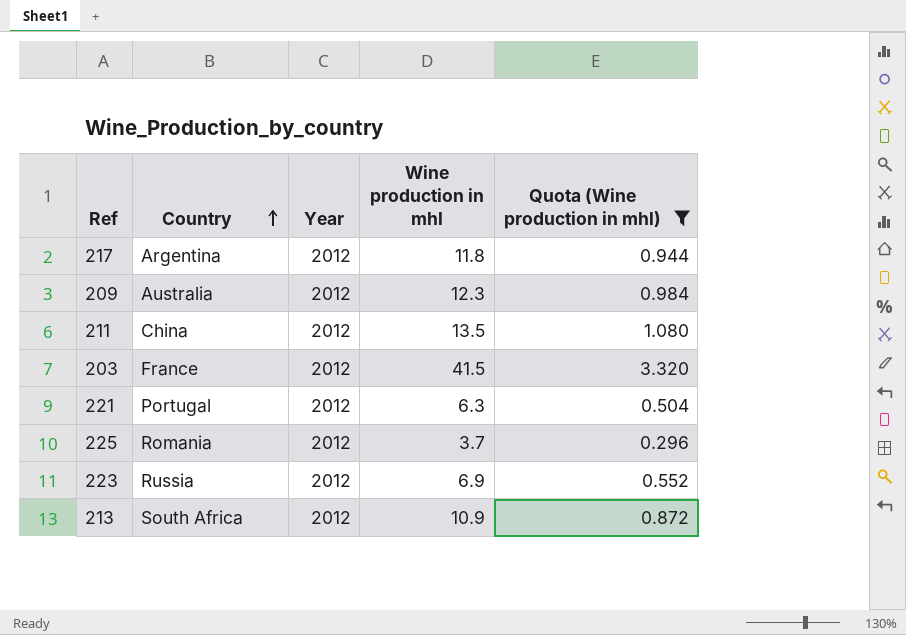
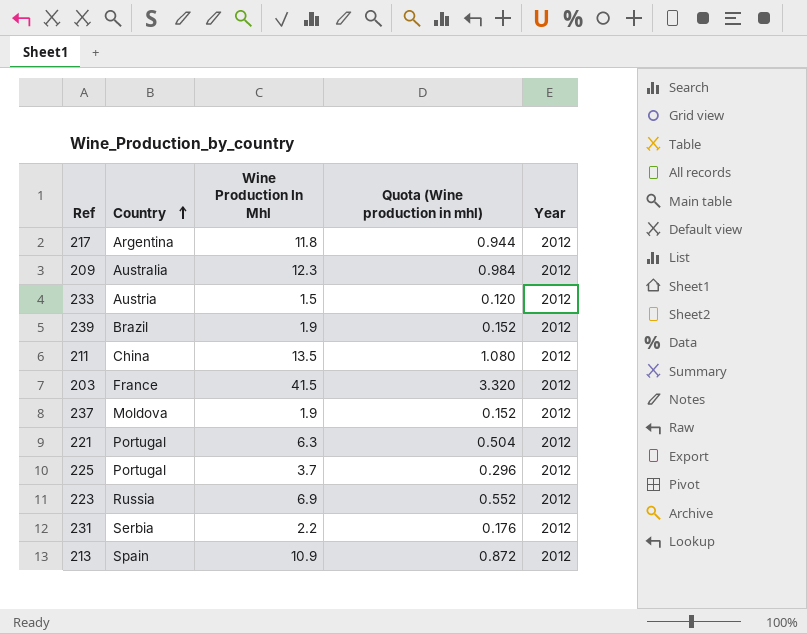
filter: Quota (Wine production in mhl) >= 0.296 -> none
column name: Wine production in mhl -> Wine Production In Mhl
column Year | position: 3 -> 5
225 | Country: Romania -> Portugal
213 | Country: South Africa -> Spain

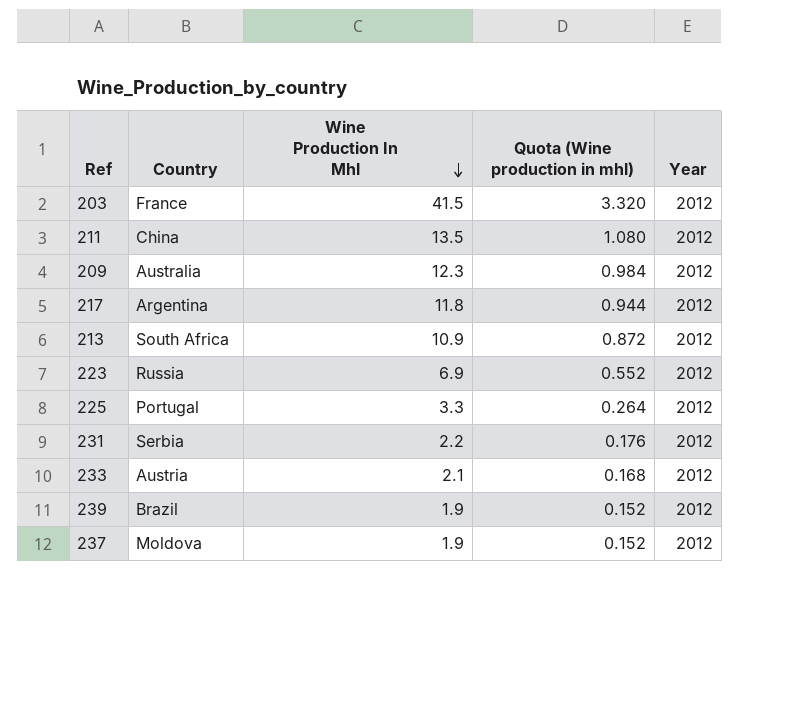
row order: Country ascending -> Wine Production In Mhl descending
row 221: Portugal | 6.3 | 0.504 | 2012 -> none
213 | Country: Spain -> South Africa
225 | Wine Production In Mhl: 3.7 -> 3.3
225 | Quota (Wine production in mhl): 0.296 -> 0.264
233 | Wine Production In Mhl: 1.5 -> 2.1
233 | Quota (Wine production in mhl): 0.120 -> 0.168

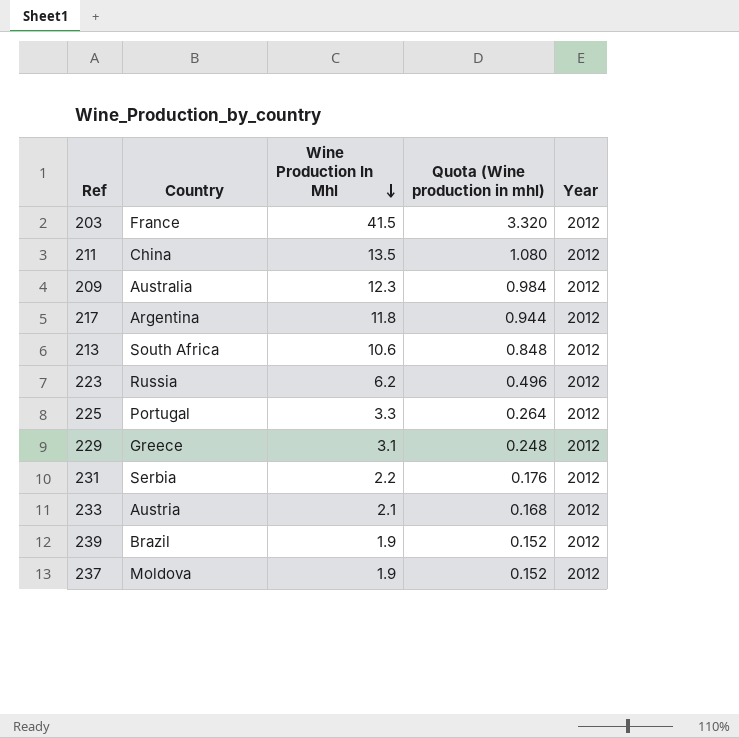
213 | Wine Production In Mhl: 10.9 -> 10.6
213 | Quota (Wine production in mhl): 0.872 -> 0.848
223 | Wine Production In Mhl: 6.9 -> 6.2
223 | Quota (Wine production in mhl): 0.552 -> 0.496
row 229: none -> Greece | 3.1 | 0.248 | 2012

